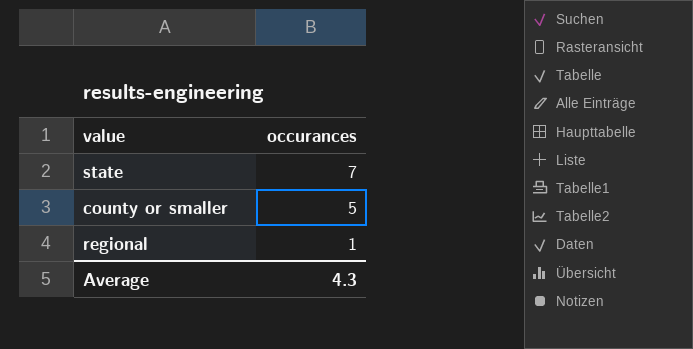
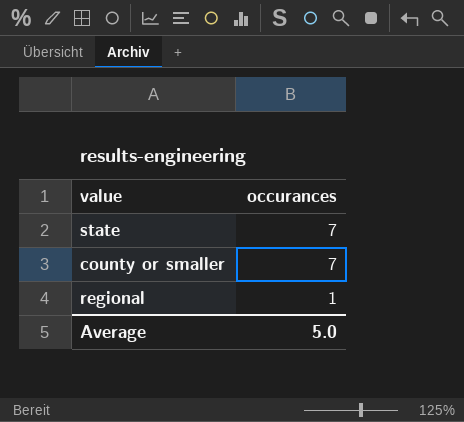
county or smaller | occurances: 5 -> 7
Average | occurances: 4.3 -> 5.0

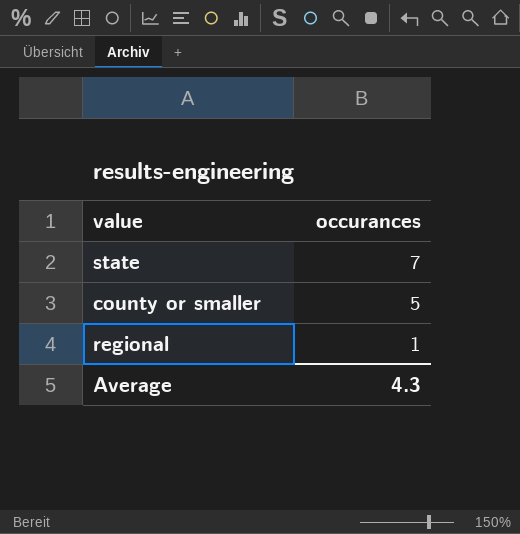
county or smaller | occurances: 7 -> 5
Average | occurances: 5.0 -> 4.3

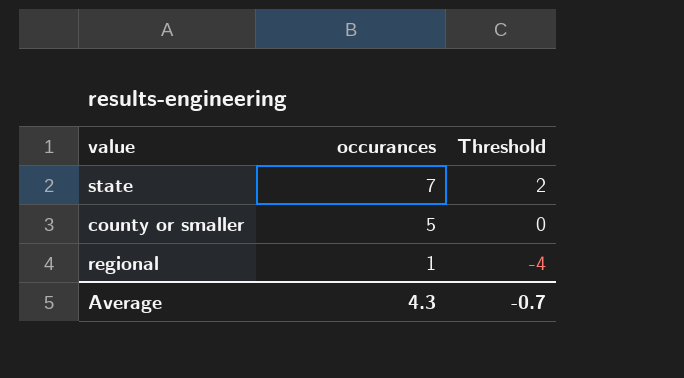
column Threshold | formula: none -> [occurances] - 5

